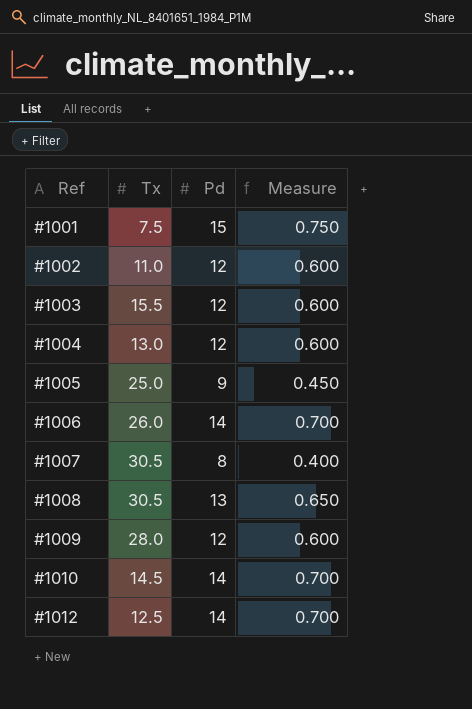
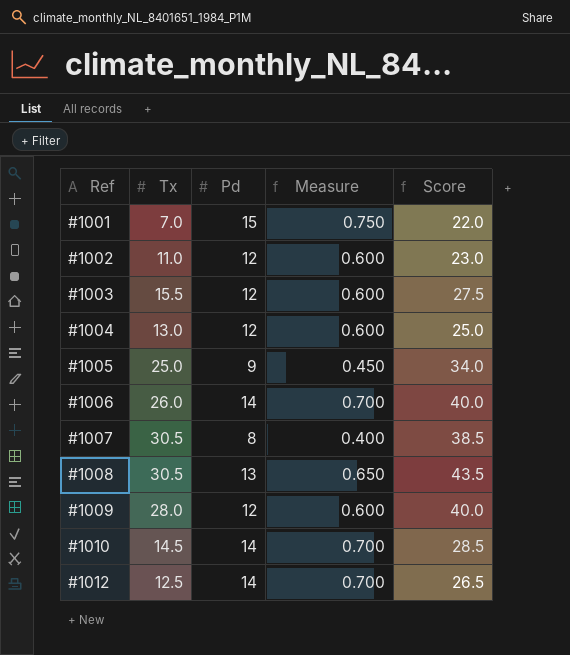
column Score | formula: none -> [Tx] + [Pd]
#1001 | Tx: 7.5 -> 7.0

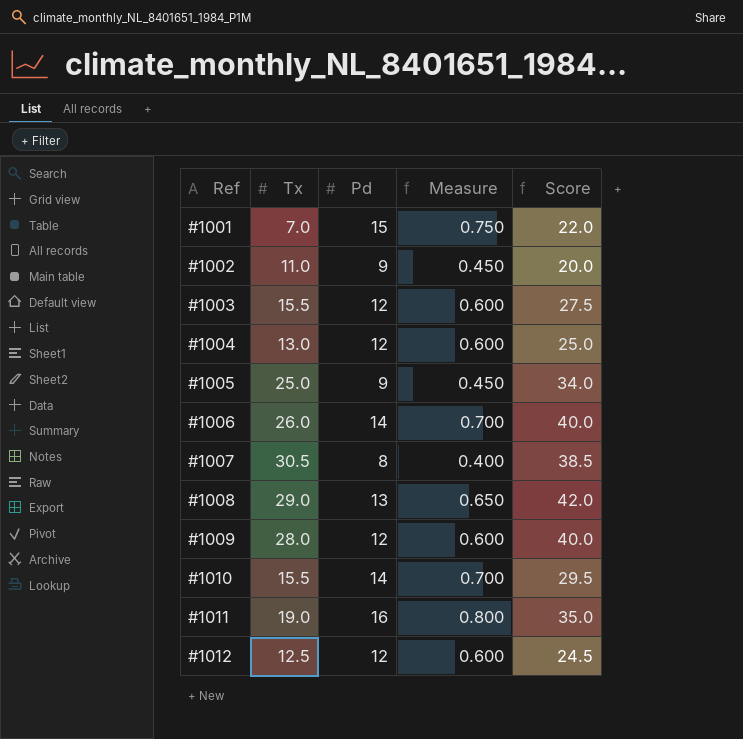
#1002 | Pd: 12 -> 9
#1002 | Measure: 0.600 -> 0.450
#1002 | Score: 23.0 -> 20.0
#1008 | Tx: 30.5 -> 29.0
#1008 | Score: 43.5 -> 42.0
#1010 | Tx: 14.5 -> 15.5
#1010 | Score: 28.5 -> 29.5
row #1011: none -> 19.0 | 16 | 0.800 | 35.0
#1012 | Pd: 14 -> 12
#1012 | Measure: 0.700 -> 0.600
#1012 | Score: 26.5 -> 24.5

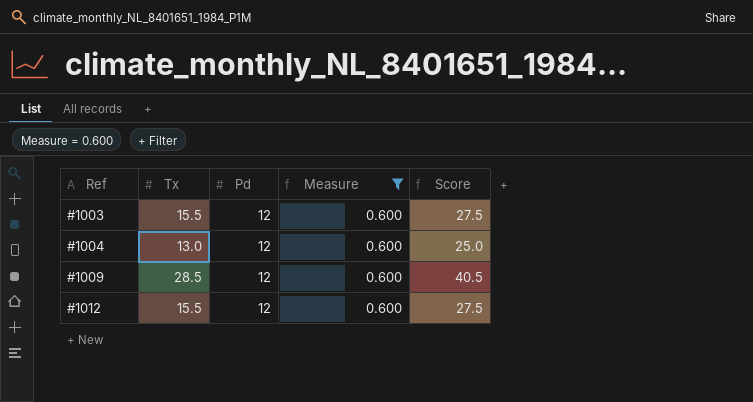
filter: none -> Measure = 0.600
#1009 | Tx: 28.0 -> 28.5
#1009 | Score: 40.0 -> 40.5
#1012 | Tx: 12.5 -> 15.5
#1012 | Score: 24.5 -> 27.5

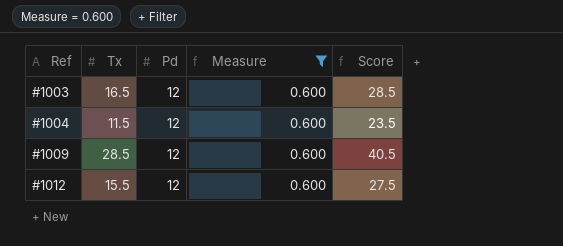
#1003 | Tx: 15.5 -> 16.5
#1003 | Score: 27.5 -> 28.5
#1004 | Tx: 13.0 -> 11.5
#1004 | Score: 25.0 -> 23.5

